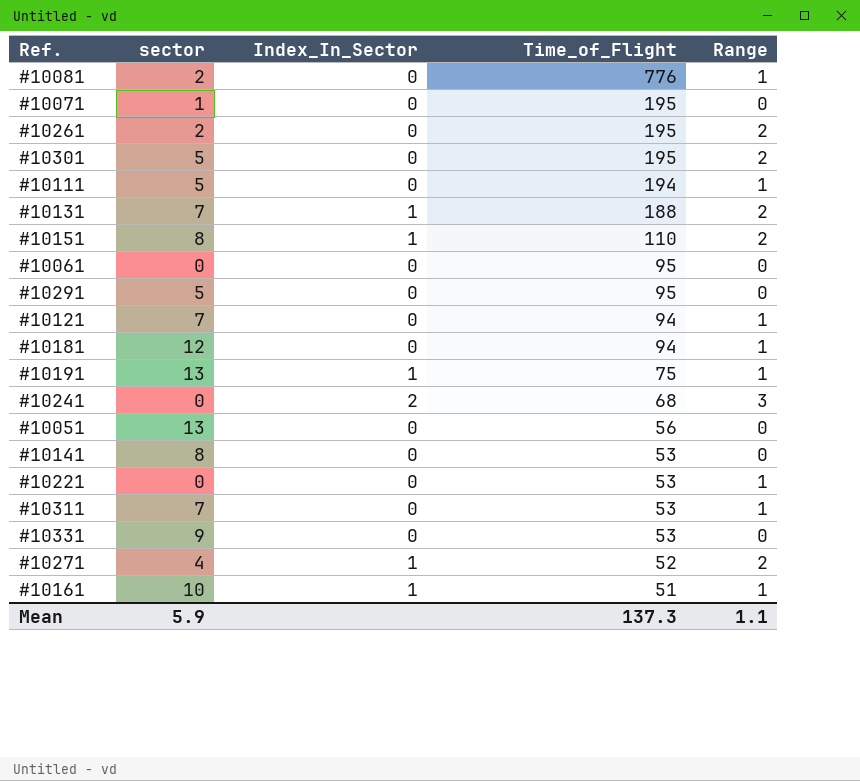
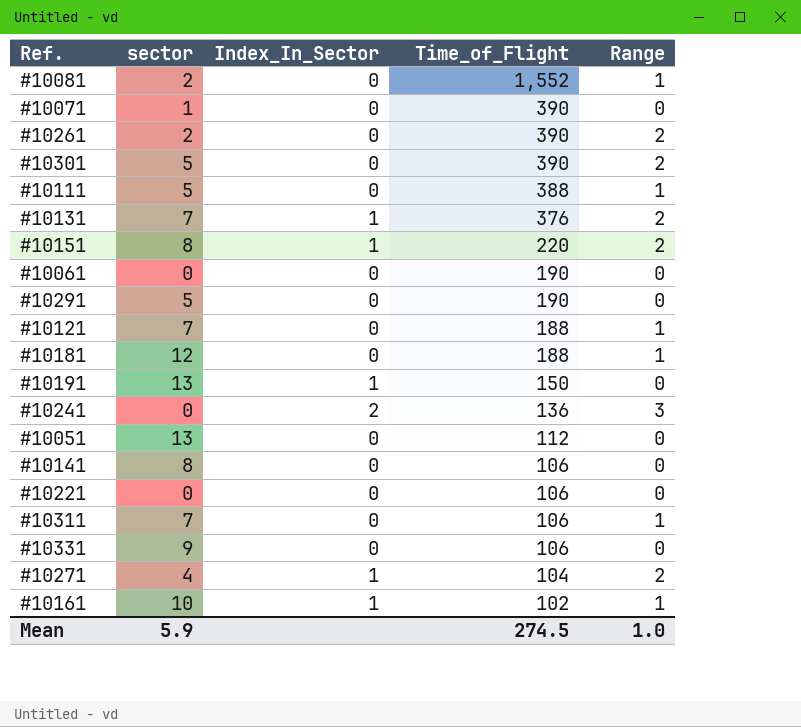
#10081 | Time_of_Flight: 776 -> 1,552
#10071 | Time_of_Flight: 195 -> 390
#10261 | Time_of_Flight: 195 -> 390
#10301 | Time_of_Flight: 195 -> 390
#10111 | Time_of_Flight: 194 -> 388
#10131 | Time_of_Flight: 188 -> 376
#10151 | Time_of_Flight: 110 -> 220
#10061 | Time_of_Flight: 95 -> 190
#10291 | Time_of_Flight: 95 -> 190
#10121 | Time_of_Flight: 94 -> 188
#10181 | Time_of_Flight: 94 -> 188
#10191 | Time_of_Flight: 75 -> 150
#10191 | Range: 1 -> 0
#10241 | Time_of_Flight: 68 -> 136
#10051 | Time_of_Flight: 56 -> 112
#10141 | Time_of_Flight: 53 -> 106
#10221 | Time_of_Flight: 53 -> 106
#10221 | Range: 1 -> 0
#10311 | Time_of_Flight: 53 -> 106
#10331 | Time_of_Flight: 53 -> 106
#10271 | Time_of_Flight: 52 -> 104
#10161 | Time_of_Flight: 51 -> 102
Mean | Time_of_Flight: 137.3 -> 274.5
Mean | Range: 1.1 -> 1.0

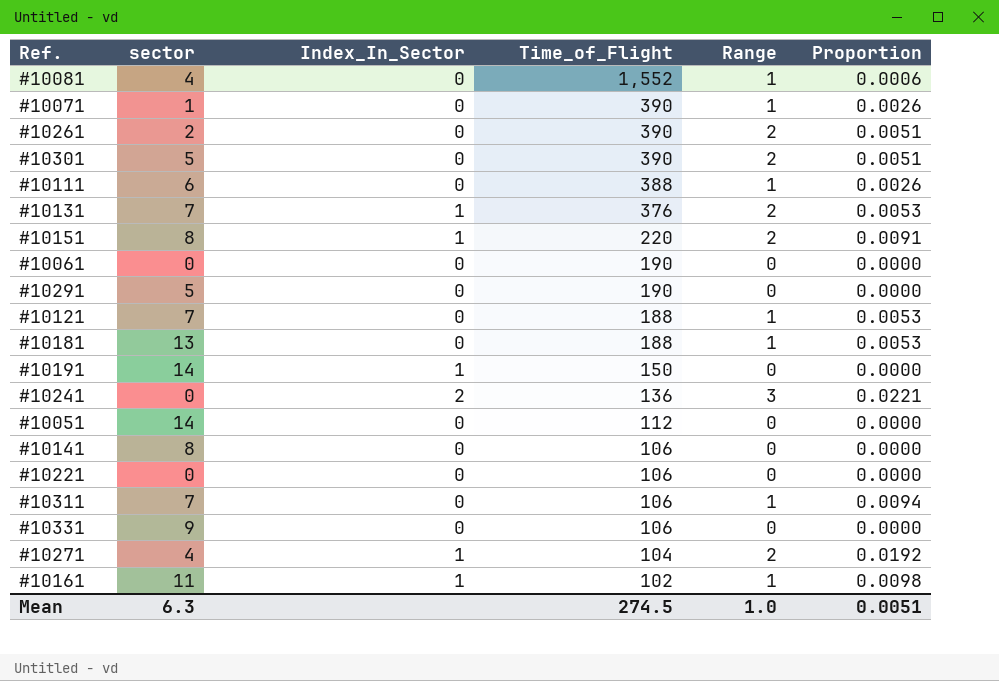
column Proportion | formula: none -> [Range] / [Time_of_Flight]
#10081 | sector: 2 -> 4
#10071 | Range: 0 -> 1
#10111 | sector: 5 -> 6
#10181 | sector: 12 -> 13
#10191 | sector: 13 -> 14
#10051 | sector: 13 -> 14
#10161 | sector: 10 -> 11
Mean | sector: 5.9 -> 6.3

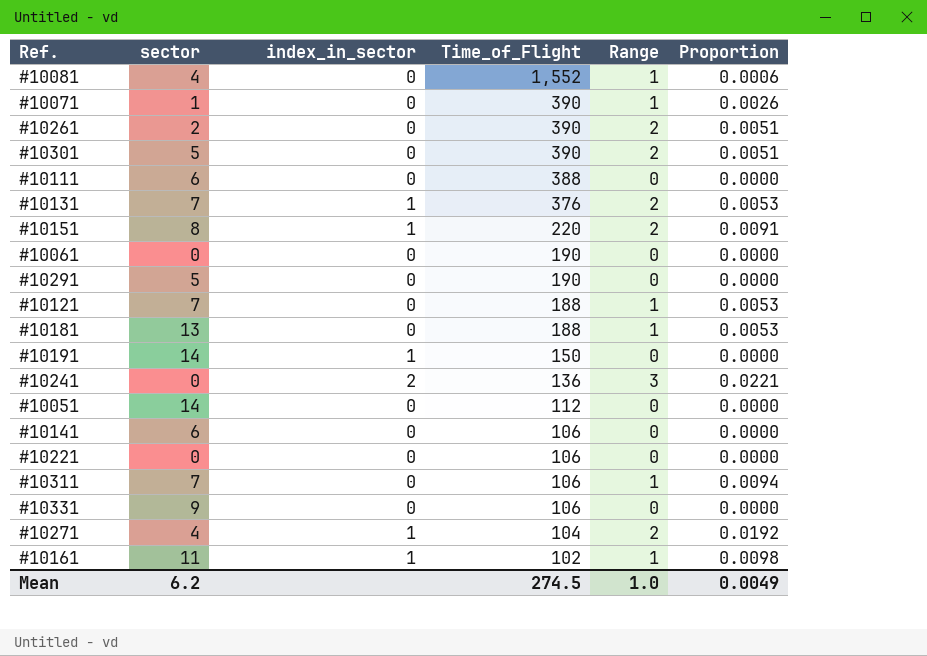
column name: Index_In_Sector -> index_in_sector
#10111 | Range: 1 -> 0
#10111 | Proportion: 0.0026 -> 0.0000
#10141 | sector: 8 -> 6
Mean | sector: 6.3 -> 6.2
Mean | Proportion: 0.0051 -> 0.0049

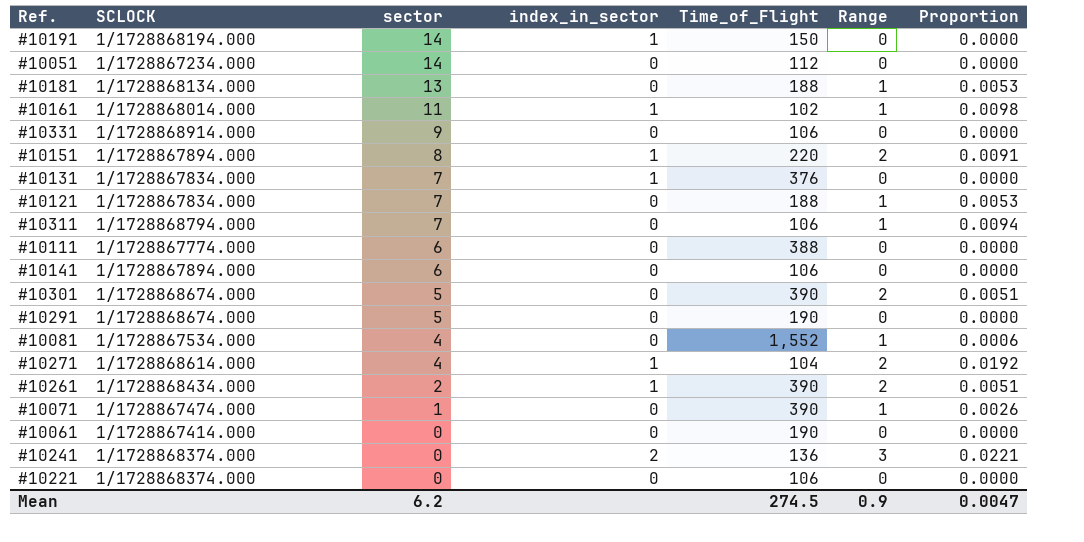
row order: Time_of_Flight descending -> sector descending
column SCLOCK | position: none -> 2
#10131 | Range: 2 -> 0
#10131 | Proportion: 0.0053 -> 0.0000
#10261 | index_in_sector: 0 -> 1
Mean | Range: 1.0 -> 0.9
Mean | Proportion: 0.0049 -> 0.0047

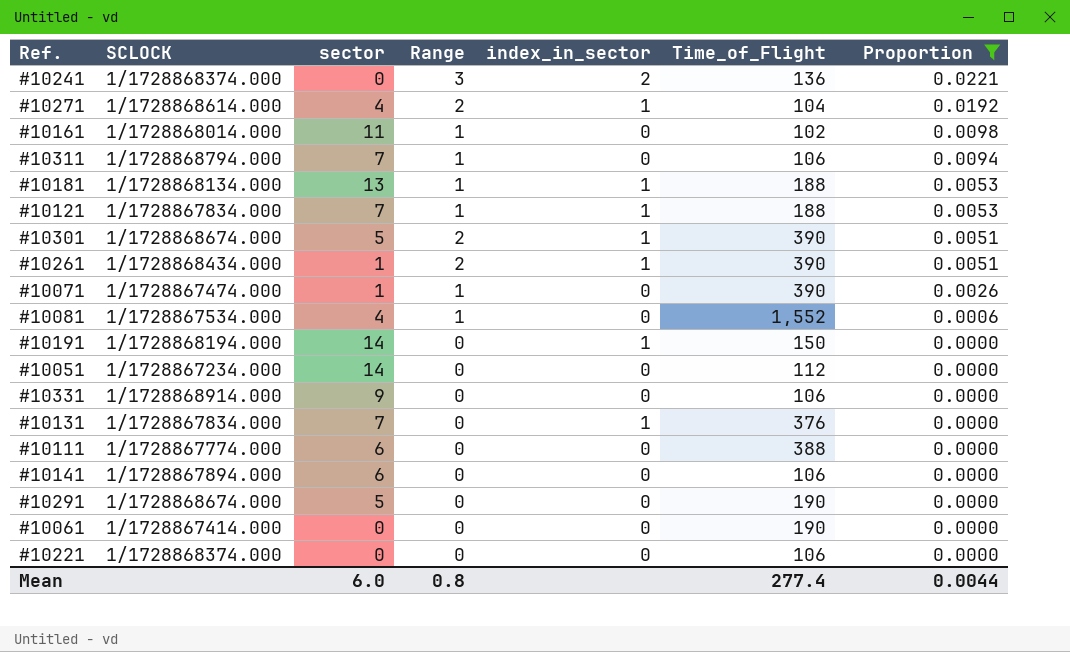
filter: none -> Proportion != 0.0091
row order: sector descending -> Proportion descending
column Range | position: 6 -> 4
#10161 | index_in_sector: 1 -> 0
#10181 | index_in_sector: 0 -> 1
#10121 | index_in_sector: 0 -> 1
#10301 | index_in_sector: 0 -> 1
#10261 | sector: 2 -> 1
Mean | sector: 6.2 -> 6.0
Mean | Range: 0.9 -> 0.8
Mean | Time_of_Flight: 274.5 -> 277.4
Mean | Proportion: 0.0047 -> 0.0044

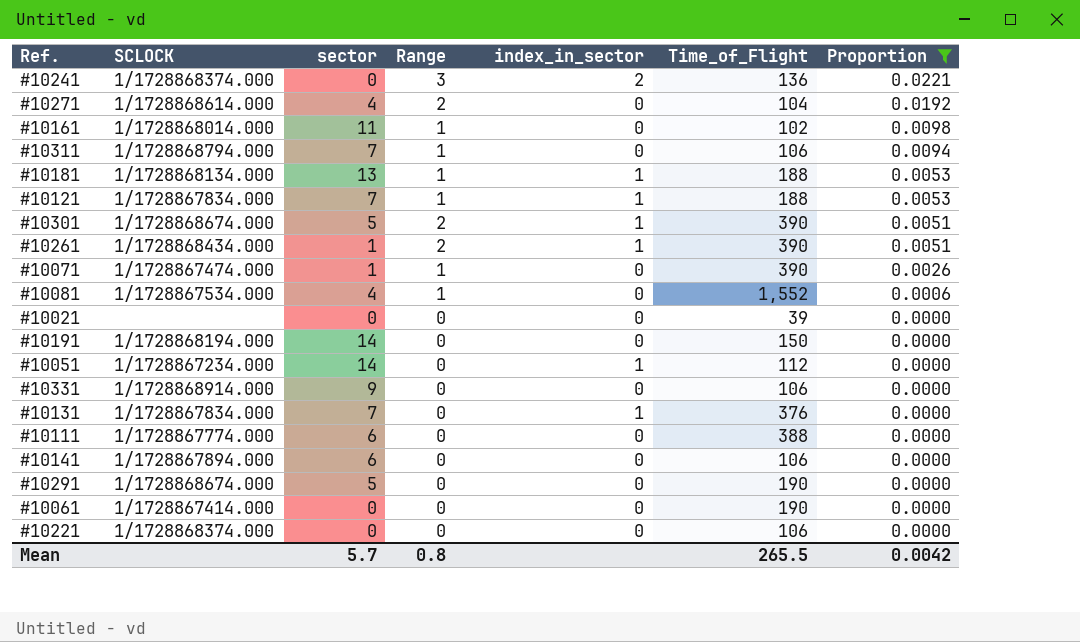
#10271 | index_in_sector: 1 -> 0
row #10021: none -> none | 0 | 0 | 0 | 39 | 0.0000
#10191 | index_in_sector: 1 -> 0
#10051 | index_in_sector: 0 -> 1
Mean | sector: 6.0 -> 5.7
Mean | Time_of_Flight: 277.4 -> 265.5
Mean | Proportion: 0.0044 -> 0.0042

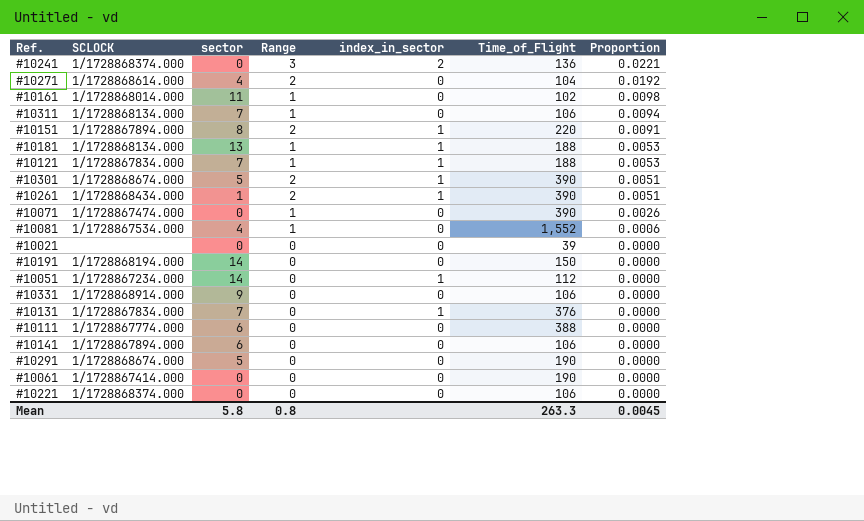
filter: Proportion != 0.0091 -> none
#10311 | SCLOCK: 1/1728868794.000 -> 1/1728868134.000
#10071 | sector: 1 -> 0
Mean | sector: 5.7 -> 5.8
Mean | Time_of_Flight: 265.5 -> 263.3
Mean | Proportion: 0.0042 -> 0.0045

